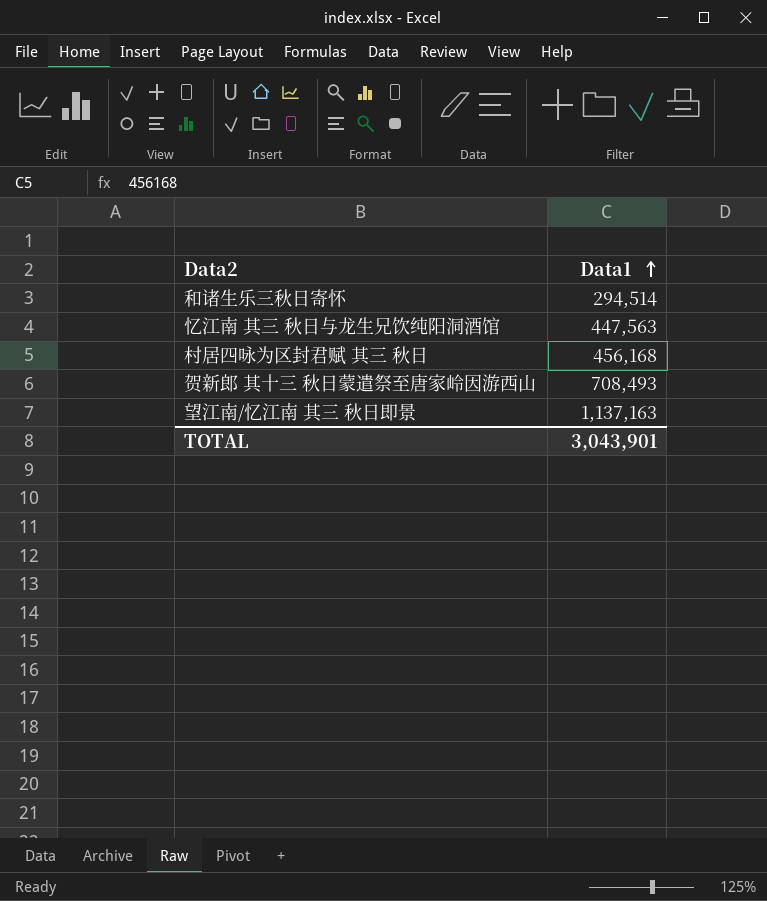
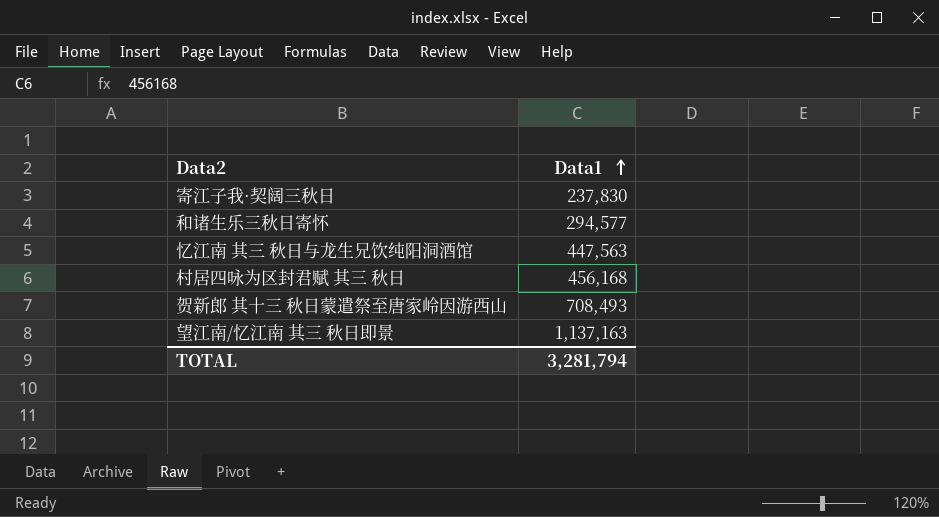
row 寄江子我·契阔三秋日: none -> 237,830
和诸生乐三秋日寄怀 | Data1: 294,514 -> 294,577
TOTAL | Data1: 3,043,901 -> 3,281,794

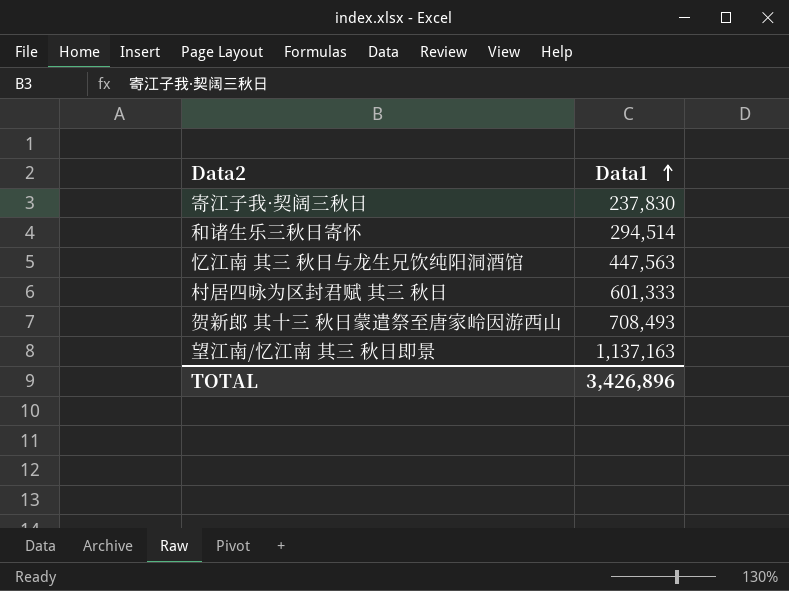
和诸生乐三秋日寄怀 | Data1: 294,577 -> 294,514
村居四咏为区封君赋 其三 秋日 | Data1: 456,168 -> 601,333
TOTAL | Data1: 3,281,794 -> 3,426,896

